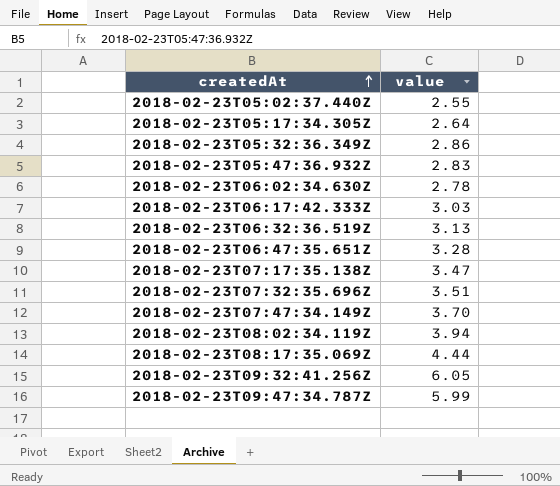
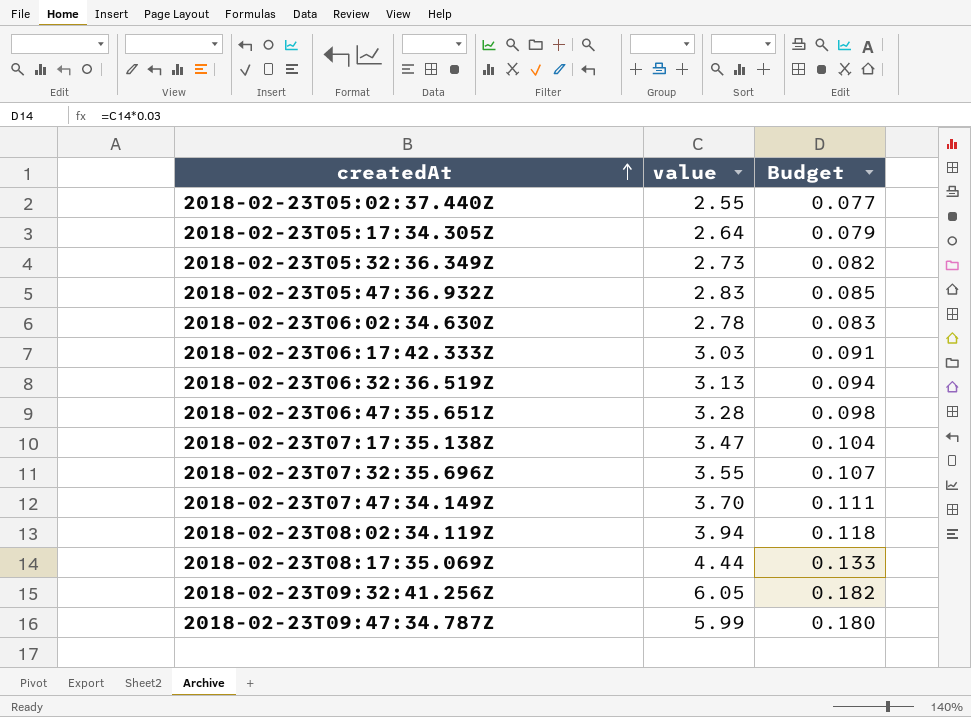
column Budget | formula: none -> [value] * 0.03
2018-02-23T05:32:36.349Z | value: 2.86 -> 2.73
2018-02-23T07:32:35.696Z | value: 3.51 -> 3.55

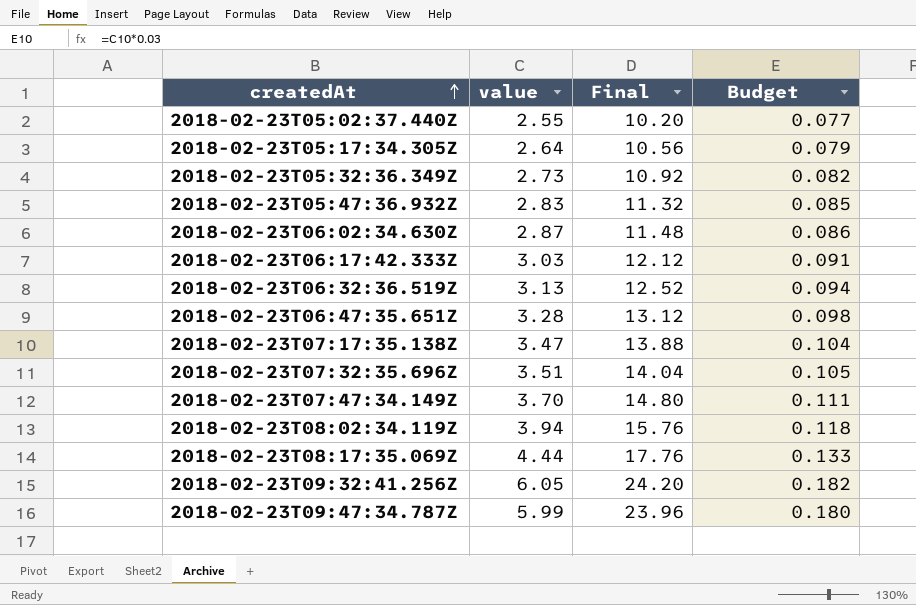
column Final | formula: none -> [value] * 4
2018-02-23T06:02:34.630Z | value: 2.78 -> 2.87
2018-02-23T06:02:34.630Z | Budget: 0.083 -> 0.086
2018-02-23T07:32:35.696Z | value: 3.55 -> 3.51
2018-02-23T07:32:35.696Z | Budget: 0.107 -> 0.105

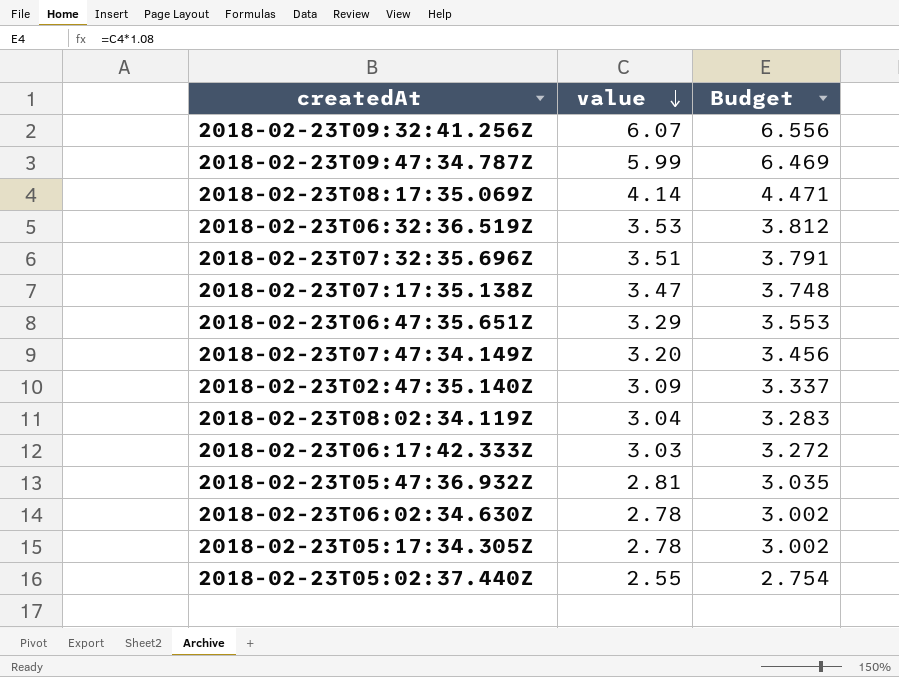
row order: createdAt ascending -> value descending
column Final | formula: [value] * 4 -> none
column Budget | formula: [value] * 0.03 -> [value] * 1.08
row 2018-02-23T05:32:36.349Z: 2.73 | 10.92 | 0.082 -> none
2018-02-23T09:32:41.256Z | value: 6.05 -> 6.07
2018-02-23T08:17:35.069Z | value: 4.44 -> 4.14
2018-02-23T06:32:36.519Z | value: 3.13 -> 3.53
2018-02-23T06:47:35.651Z | value: 3.28 -> 3.29
2018-02-23T07:47:34.149Z | value: 3.70 -> 3.20
row 2018-02-23T02:47:35.140Z: none -> 3.09 | 3.337
2018-02-23T08:02:34.119Z | value: 3.94 -> 3.04
2018-02-23T05:47:36.932Z | value: 2.83 -> 2.81
2018-02-23T06:02:34.630Z | value: 2.87 -> 2.78
2018-02-23T05:17:34.305Z | value: 2.64 -> 2.78

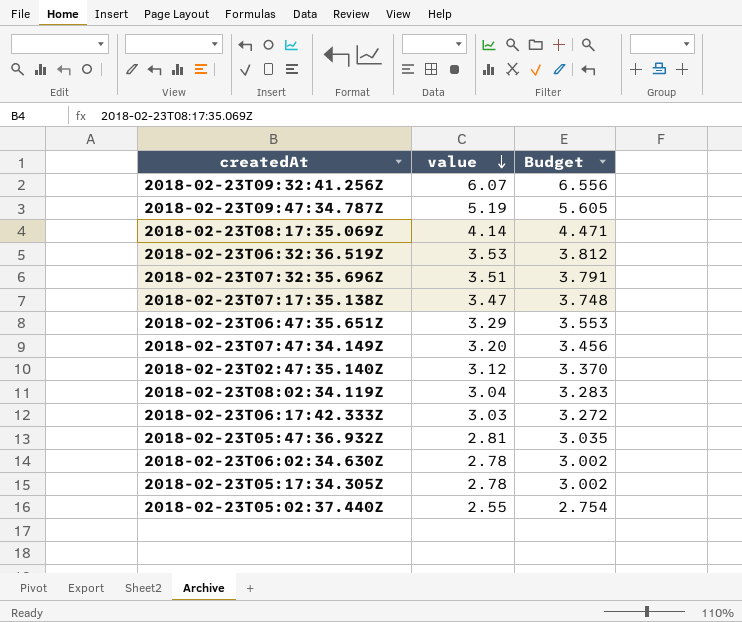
2018-02-23T09:47:34.787Z | value: 5.99 -> 5.19
2018-02-23T09:47:34.787Z | Budget: 6.469 -> 5.605
2018-02-23T02:47:35.140Z | value: 3.09 -> 3.12
2018-02-23T02:47:35.140Z | Budget: 3.337 -> 3.370

